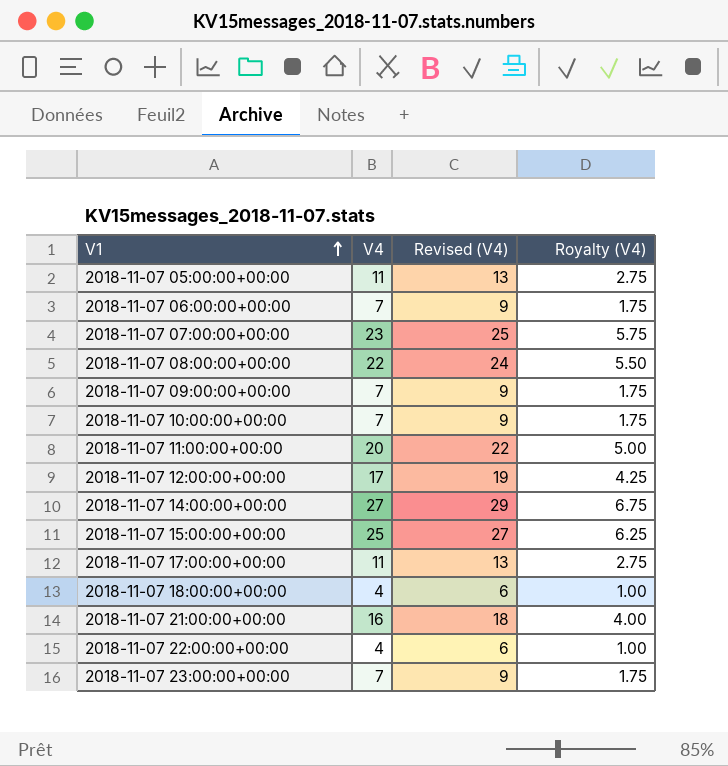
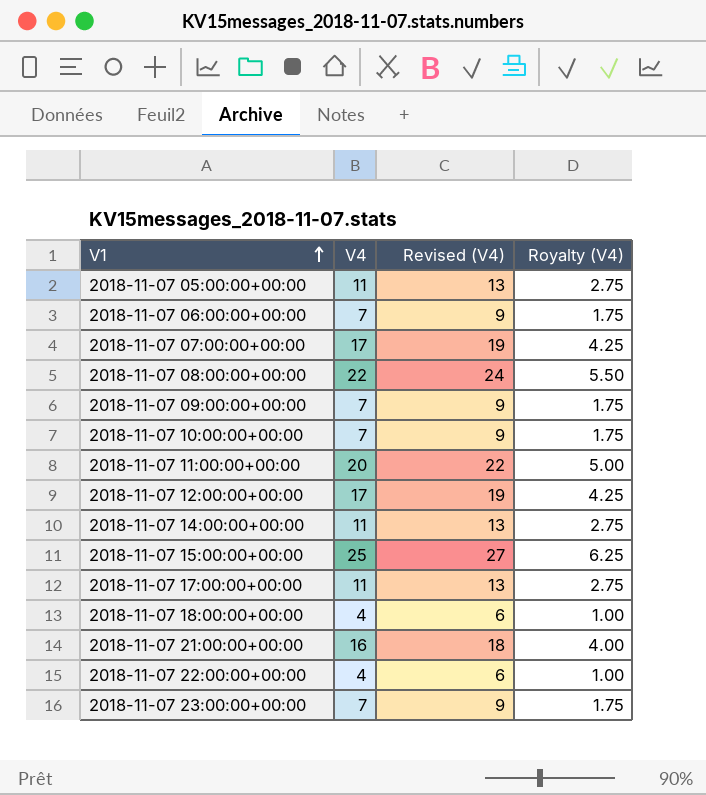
2018-11-07 07:00:00+00:00 | V4: 23 -> 17
2018-11-07 07:00:00+00:00 | Revised (V4): 25 -> 19
2018-11-07 07:00:00+00:00 | Royalty (V4): 5.75 -> 4.25
2018-11-07 14:00:00+00:00 | V4: 27 -> 11
2018-11-07 14:00:00+00:00 | Revised (V4): 29 -> 13
2018-11-07 14:00:00+00:00 | Royalty (V4): 6.75 -> 2.75

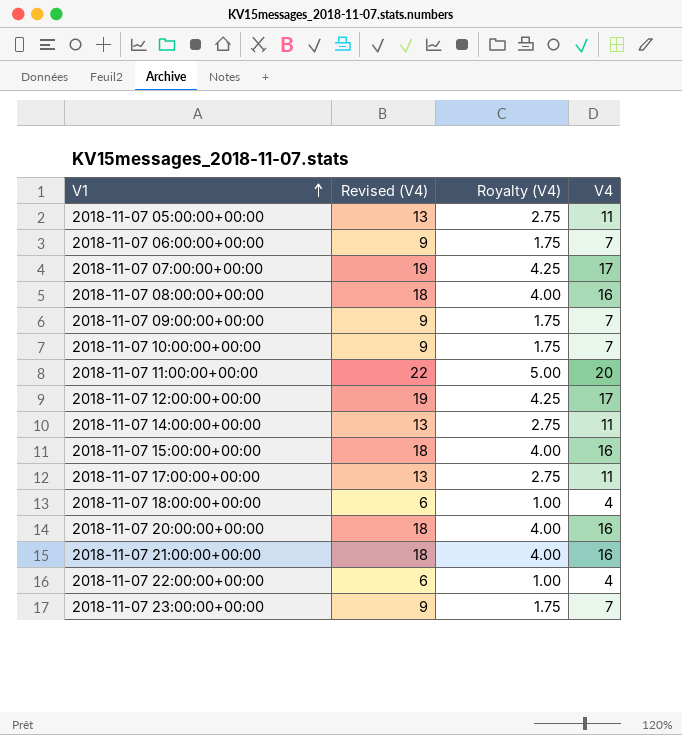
column V4 | position: 2 -> 4
2018-11-07 08:00:00+00:00 | Revised (V4): 24 -> 18
2018-11-07 08:00:00+00:00 | Royalty (V4): 5.50 -> 4.00
2018-11-07 08:00:00+00:00 | V4: 22 -> 16
2018-11-07 15:00:00+00:00 | Revised (V4): 27 -> 18
2018-11-07 15:00:00+00:00 | Royalty (V4): 6.25 -> 4.00
2018-11-07 15:00:00+00:00 | V4: 25 -> 16
row 2018-11-07 20:00:00+00:00: none -> 18 | 4.00 | 16

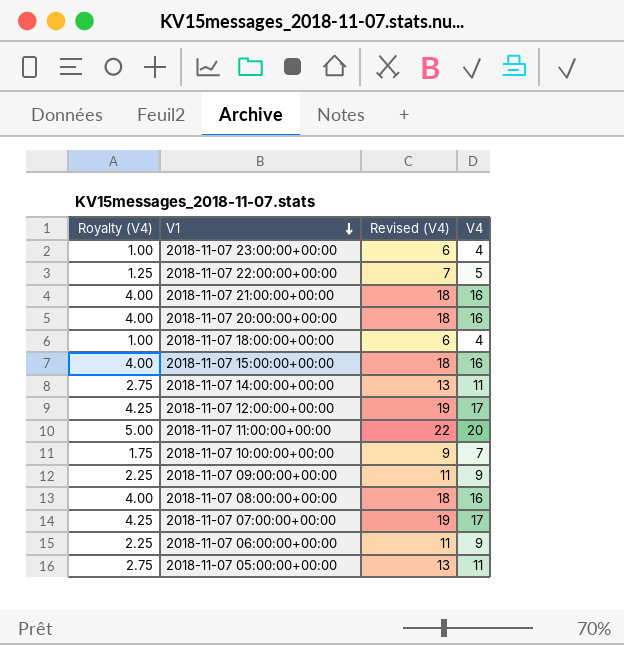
row order: V1 ascending -> V1 descending
column Royalty (V4) | position: 3 -> 1
row 2018-11-07 17:00:00+00:00: 13 | 2.75 | 11 -> none
2018-11-07 23:00:00+00:00 | Royalty (V4): 1.75 -> 1.00
2018-11-07 23:00:00+00:00 | Revised (V4): 9 -> 6
2018-11-07 23:00:00+00:00 | V4: 7 -> 4
2018-11-07 22:00:00+00:00 | Royalty (V4): 1.00 -> 1.25
2018-11-07 22:00:00+00:00 | Revised (V4): 6 -> 7
2018-11-07 22:00:00+00:00 | V4: 4 -> 5
2018-11-07 09:00:00+00:00 | Royalty (V4): 1.75 -> 2.25
2018-11-07 09:00:00+00:00 | Revised (V4): 9 -> 11
2018-11-07 09:00:00+00:00 | V4: 7 -> 9
2018-11-07 06:00:00+00:00 | Royalty (V4): 1.75 -> 2.25
2018-11-07 06:00:00+00:00 | Revised (V4): 9 -> 11
2018-11-07 06:00:00+00:00 | V4: 7 -> 9

